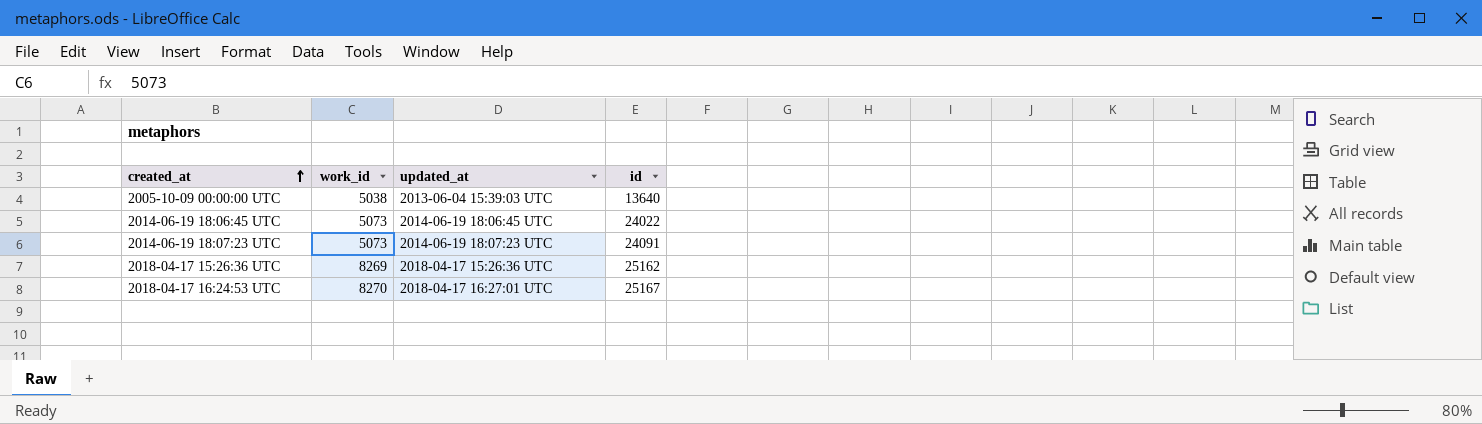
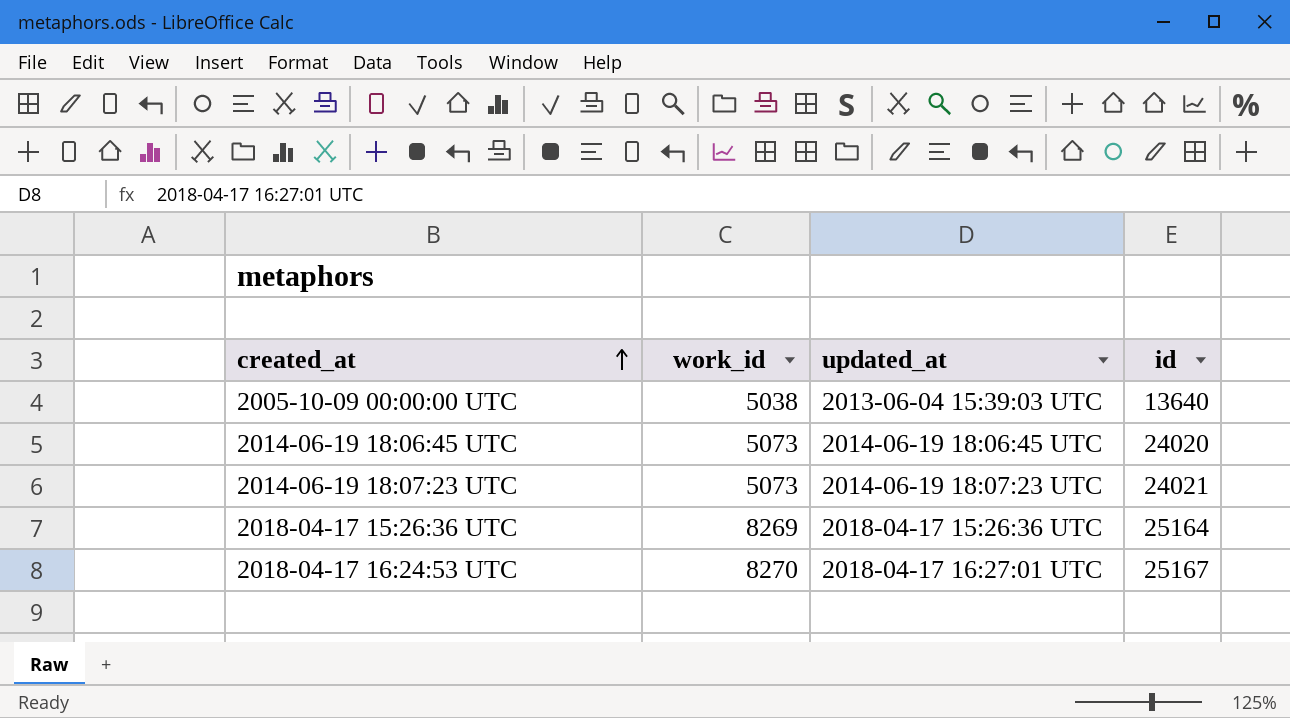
2014-06-19 18:06:45 UTC | id: 24022 -> 24020
2014-06-19 18:07:23 UTC | id: 24091 -> 24021
2018-04-17 15:26:36 UTC | id: 25162 -> 25164

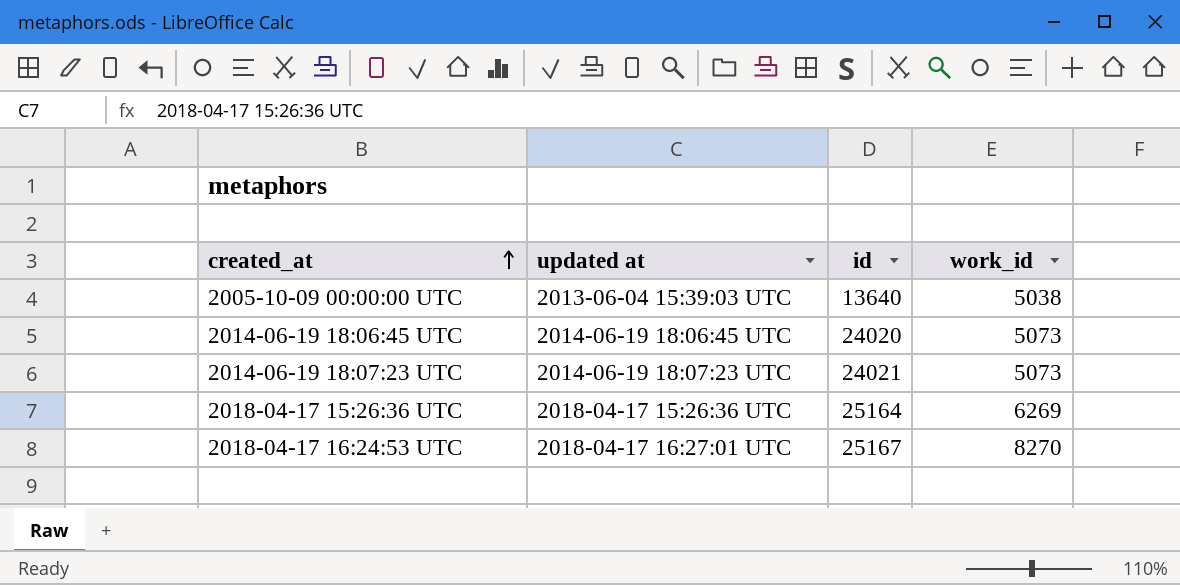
column name: updated_at -> updated at
column work_id | position: 2 -> 4
2018-04-17 15:26:36 UTC | work_id: 8269 -> 6269

